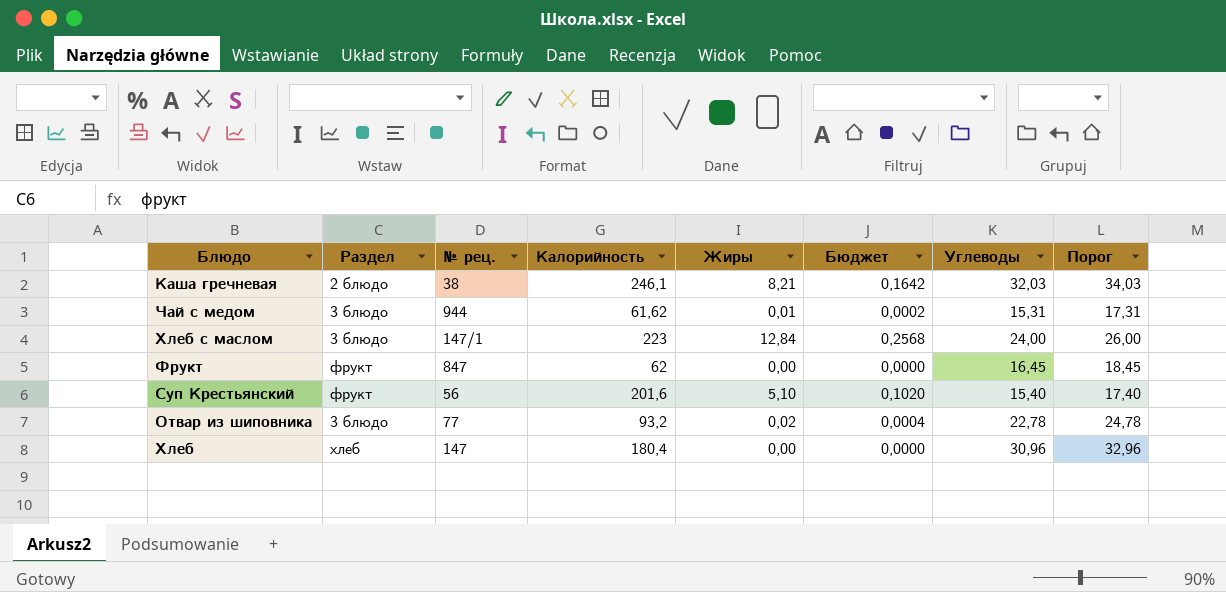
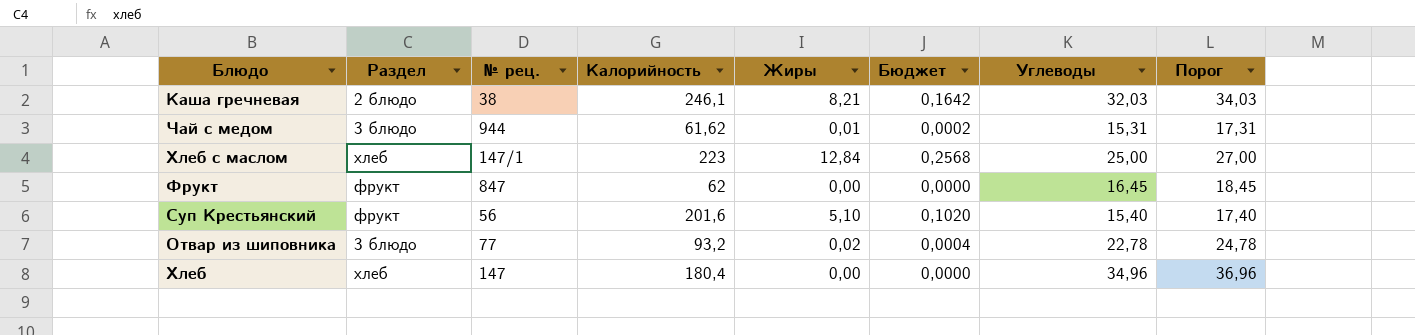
Хлеб с маслом | Раздел: 3 блюдо -> хлеб
Хлеб с маслом | Углеводы: 24,00 -> 25,00
Хлеб с маслом | Порог: 26,00 -> 27,00
Хлеб | Углеводы: 30,96 -> 34,96
Хлеб | Порог: 32,96 -> 36,96

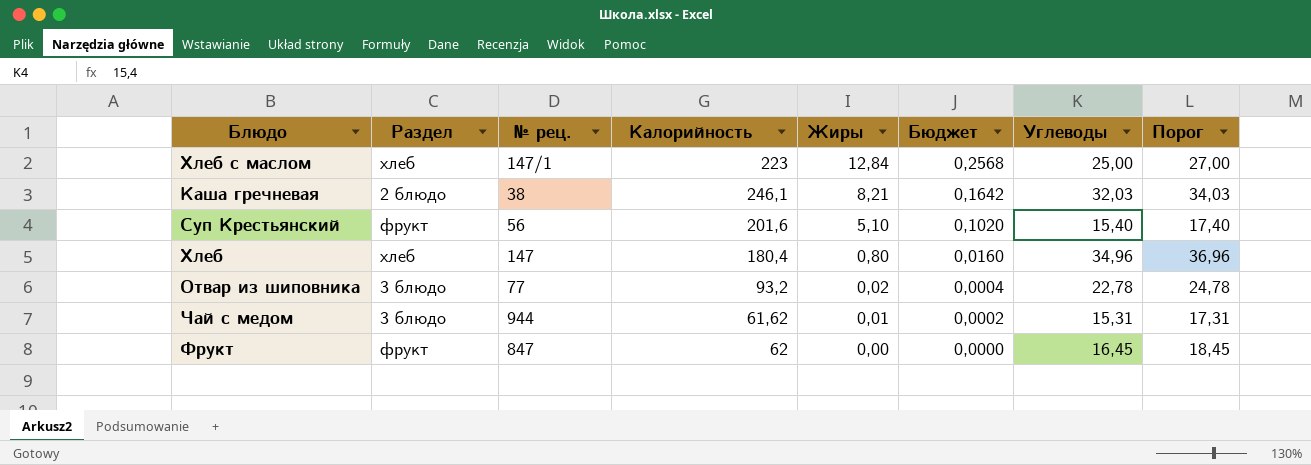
row order: none -> Жиры descending
Хлеб | Жиры: 0,00 -> 0,80
Хлеб | Бюджет: 0,0000 -> 0,0160

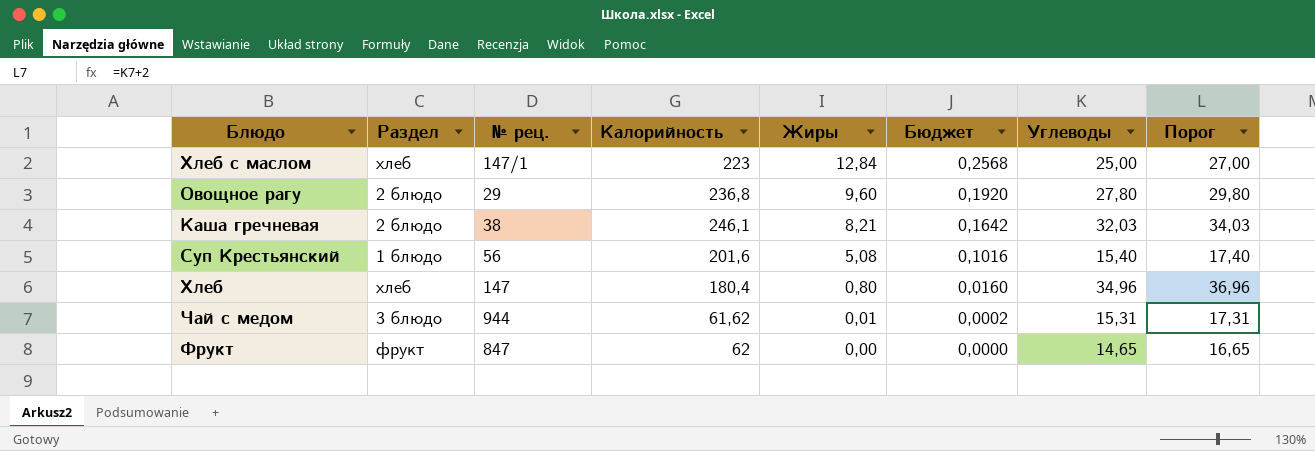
row Отвар из шиповника: 3 блюдо | 77 | 93,2 | 0,02 | 0,0004 | 22,78 | 24,78 -> none
row Овощное рагу: none -> 2 блюдо | 29 | 236,8 | 9,60 | 0,1920 | 27,80 | 29,80
Суп Крестьянский | Раздел: фрукт -> 1 блюдо
Суп Крестьянский | Жиры: 5,10 -> 5,08
Суп Крестьянский | Бюджет: 0,1020 -> 0,1016
Фрукт | Углеводы: 16,45 -> 14,65
Фрукт | Порог: 18,45 -> 16,65

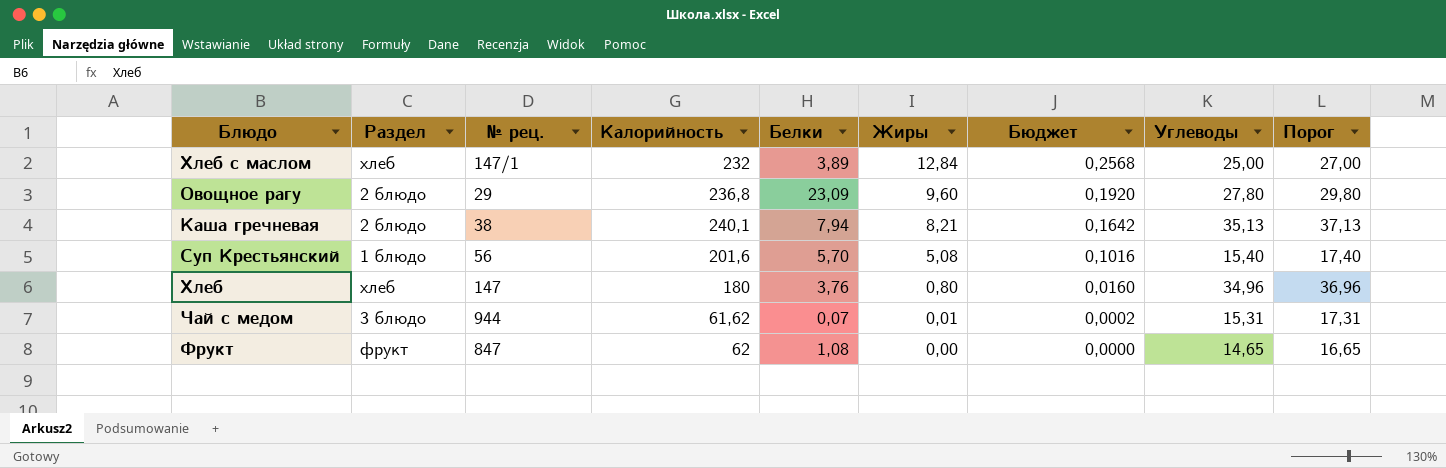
column Белки | position: none -> 5
Хлеб с маслом | Калорийность: 223 -> 232
Каша гречневая | Калорийность: 246,1 -> 240,1
Каша гречневая | Углеводы: 32,03 -> 35,13
Каша гречневая | Порог: 34,03 -> 37,13
Хлеб | Калорийность: 180,4 -> 180

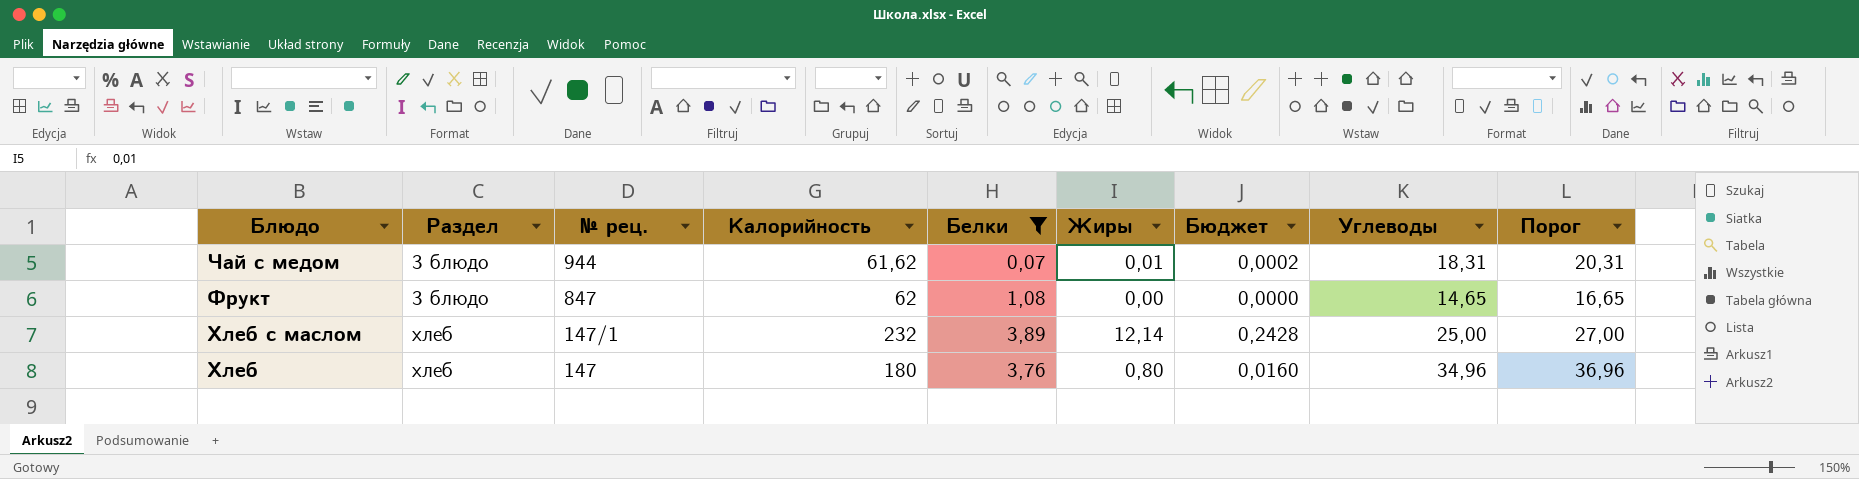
filter: none -> Белки <= 3,89
row order: Жиры descending -> Раздел ascending
Чай с медом | Углеводы: 15,31 -> 18,31
Чай с медом | Порог: 17,31 -> 20,31
Фрукт | Раздел: фрукт -> 3 блюдо
Хлеб с маслом | Жиры: 12,84 -> 12,14
Хлеб с маслом | Бюджет: 0,2568 -> 0,2428

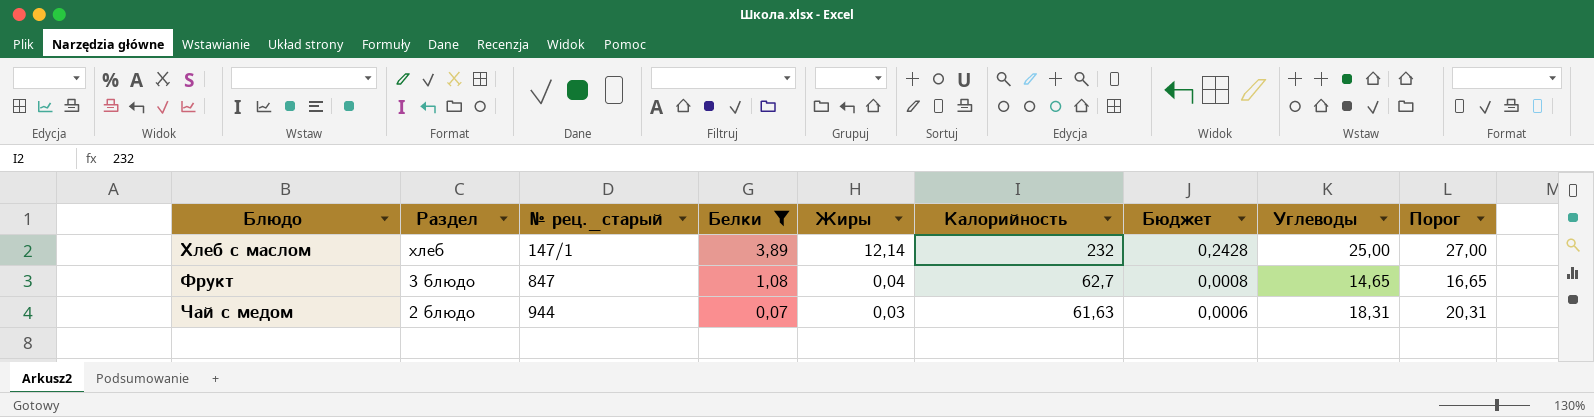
row order: Раздел ascending -> Раздел descending
column name: № рец. -> № рец._старый
column Калорийность | position: 4 -> 6
row Хлеб: хлеб | 147 | 180 | 3,76 | 0,80 | 0,0160 | 34,96 | 36,96 -> none
Фрукт | Жиры: 0,00 -> 0,04
Фрукт | Калорийность: 62 -> 62,7
Фрукт | Бюджет: 0,0000 -> 0,0008
Чай с медом | Раздел: 3 блюдо -> 2 блюдо
Чай с медом | Жиры: 0,01 -> 0,03
Чай с медом | Калорийность: 61,62 -> 61,63
Чай с медом | Бюджет: 0,0002 -> 0,0006

